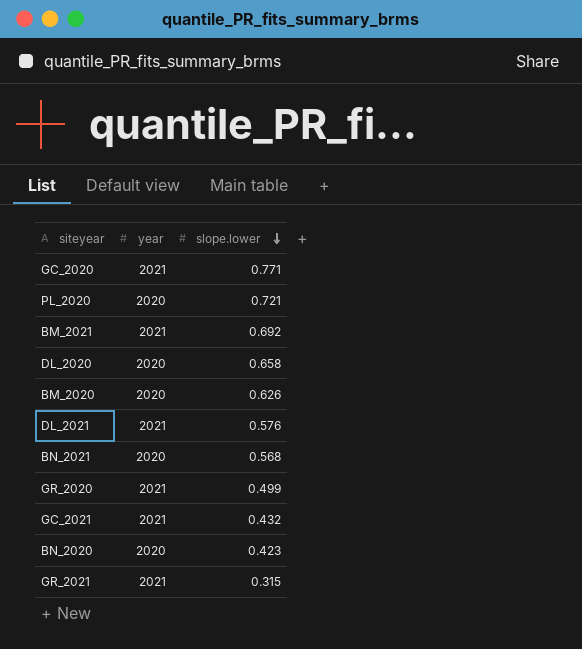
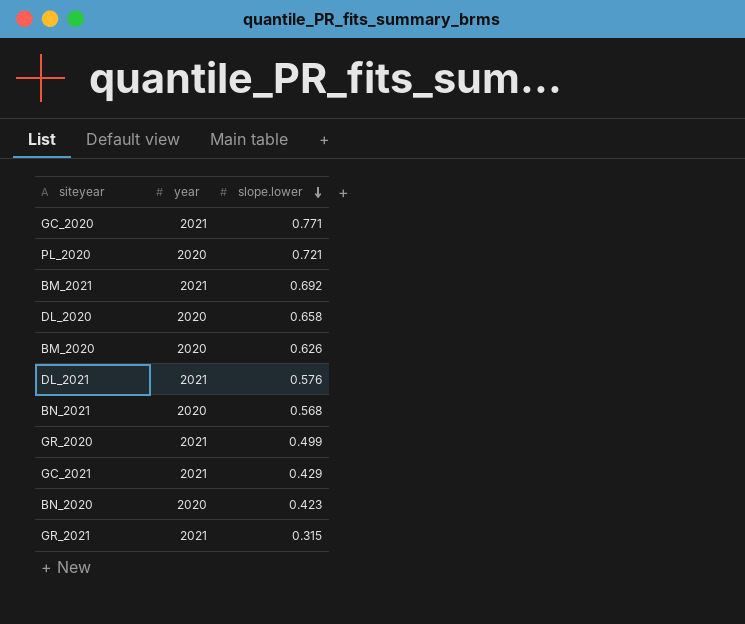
GC_2021 | slope.lower: 0.432 -> 0.429

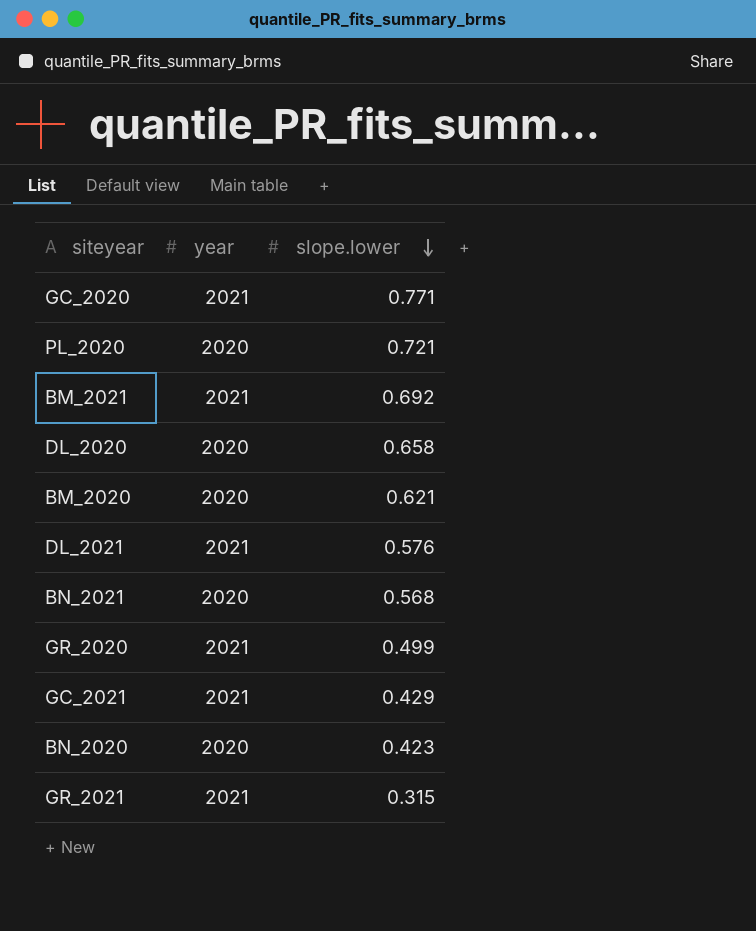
BM_2020 | slope.lower: 0.626 -> 0.621

